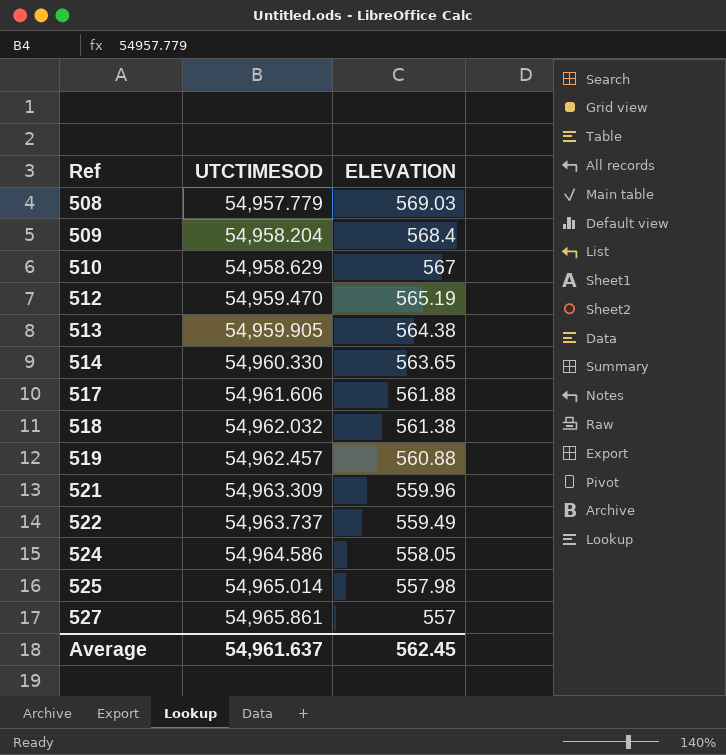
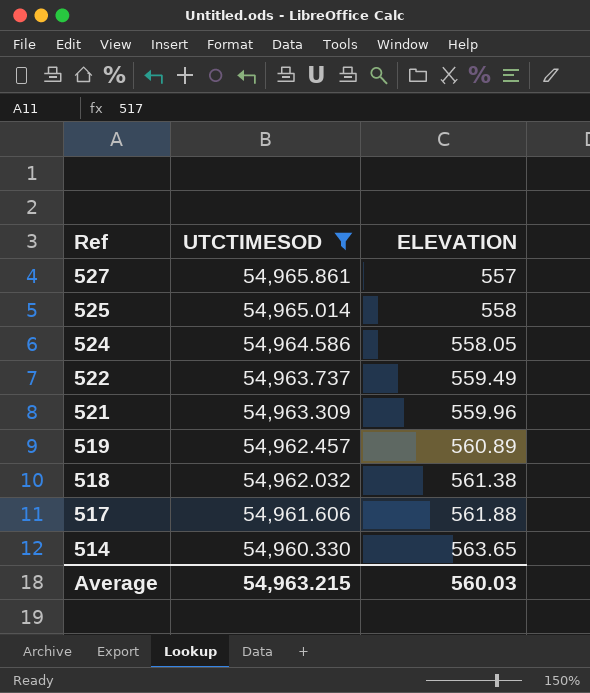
filter: none -> UTCTIMESOD >= 54,960.330
row order: Ref ascending -> Ref descending
525 | ELEVATION: 557.98 -> 558
519 | ELEVATION: 560.88 -> 560.89
Average | UTCTIMESOD: 54,961.637 -> 54,963.215
Average | ELEVATION: 562.45 -> 560.03

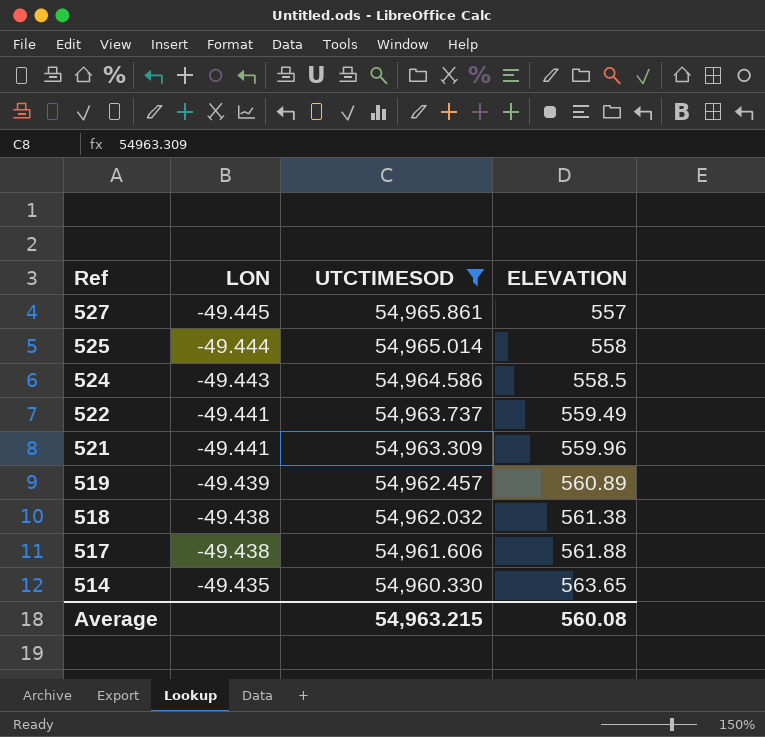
column LON | position: none -> 2
524 | ELEVATION: 558.05 -> 558.5
Average | ELEVATION: 560.03 -> 560.08

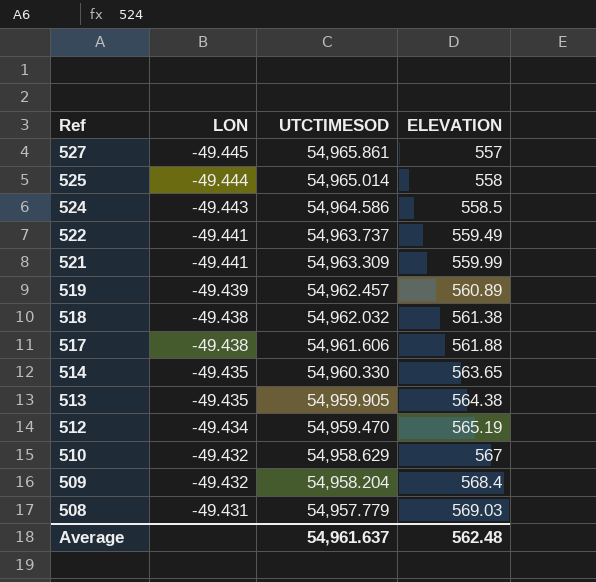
filter: UTCTIMESOD >= 54,960.330 -> none
521 | ELEVATION: 559.96 -> 559.99
Average | UTCTIMESOD: 54,963.215 -> 54,961.637
Average | ELEVATION: 560.08 -> 562.48

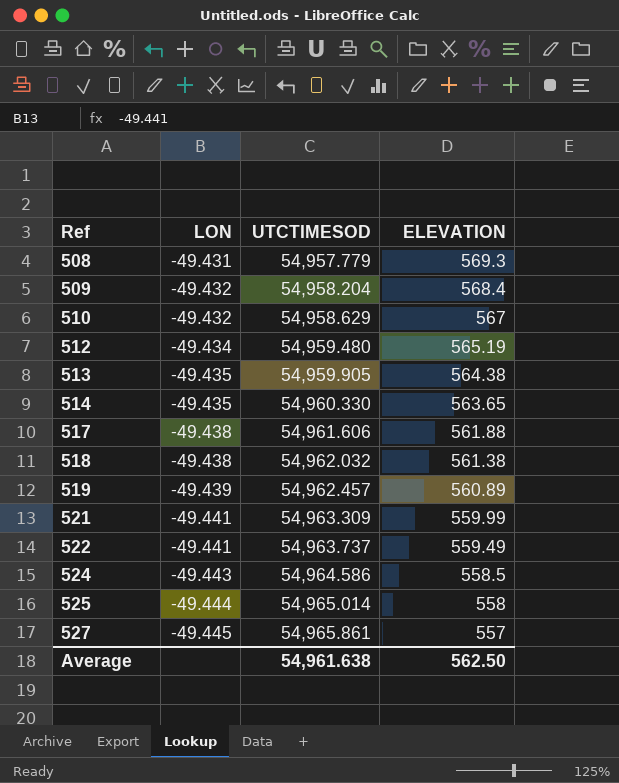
row order: Ref descending -> Ref ascending
508 | ELEVATION: 569.03 -> 569.3
512 | UTCTIMESOD: 54,959.470 -> 54,959.480
Average | UTCTIMESOD: 54,961.637 -> 54,961.638
Average | ELEVATION: 562.48 -> 562.50

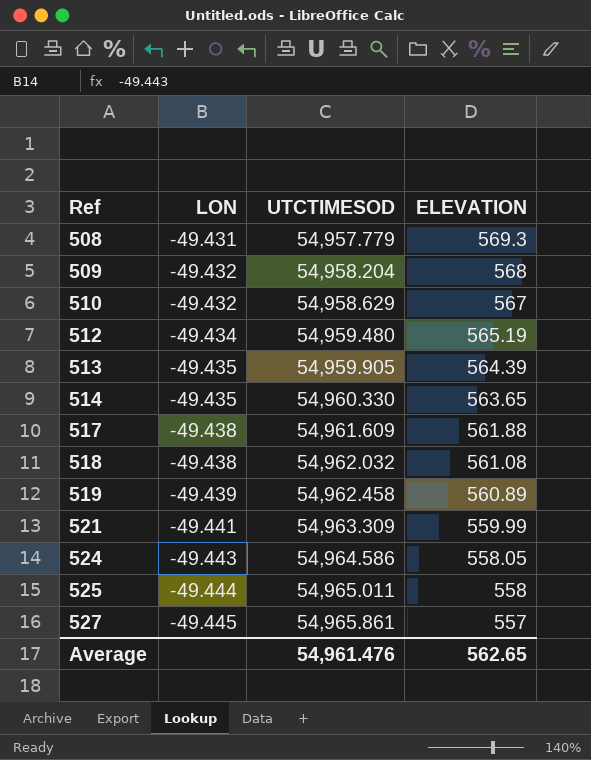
row 522: -49.441 | 54,963.737 | 559.49 -> none
509 | ELEVATION: 568.4 -> 568
513 | ELEVATION: 564.38 -> 564.39
517 | UTCTIMESOD: 54,961.606 -> 54,961.609
518 | ELEVATION: 561.38 -> 561.08
519 | UTCTIMESOD: 54,962.457 -> 54,962.458
524 | ELEVATION: 558.5 -> 558.05
525 | UTCTIMESOD: 54,965.014 -> 54,965.011
Average | UTCTIMESOD: 54,961.638 -> 54,961.476
Average | ELEVATION: 562.50 -> 562.65

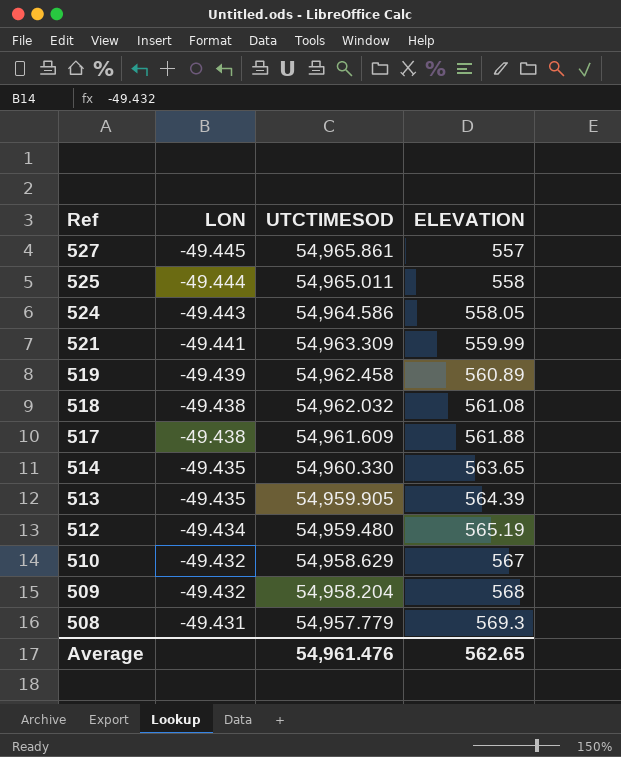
row order: Ref ascending -> Ref descending

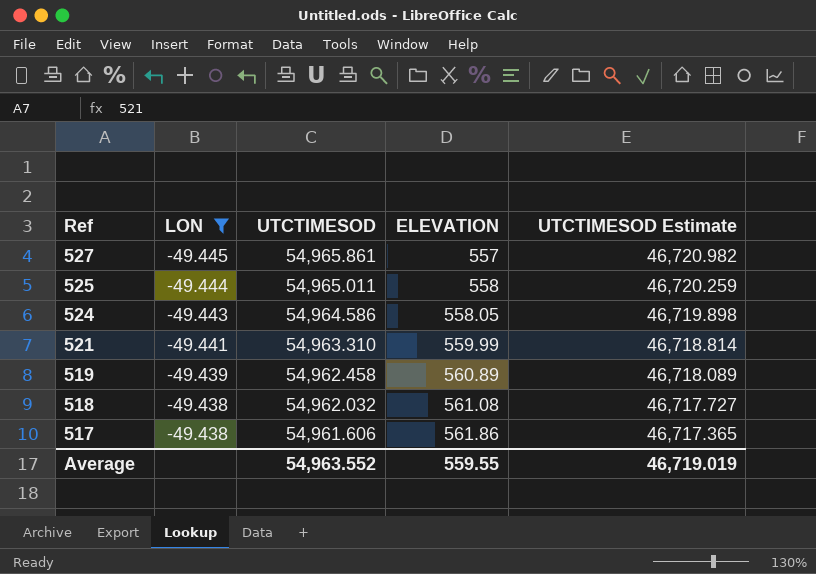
filter: none -> LON <= -49.438
column UTCTIMESOD Estimate | formula: none -> [UTCTIMESOD] * 0.85
521 | UTCTIMESOD: 54,963.309 -> 54,963.310
517 | UTCTIMESOD: 54,961.609 -> 54,961.606
517 | ELEVATION: 561.88 -> 561.86
Average | UTCTIMESOD: 54,961.476 -> 54,963.552
Average | ELEVATION: 562.65 -> 559.55

